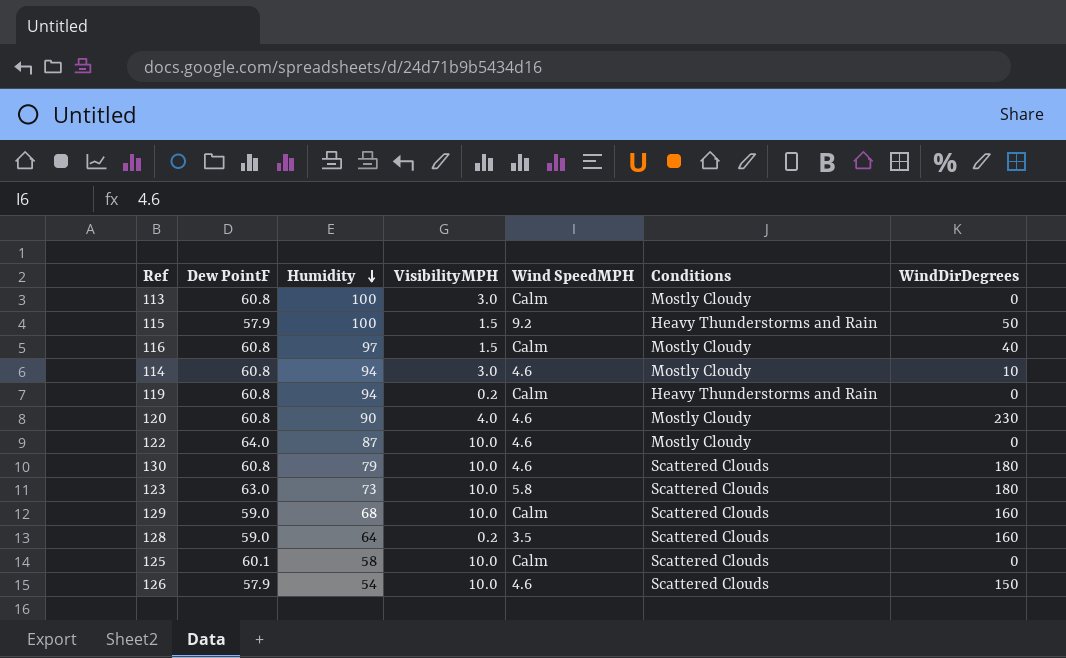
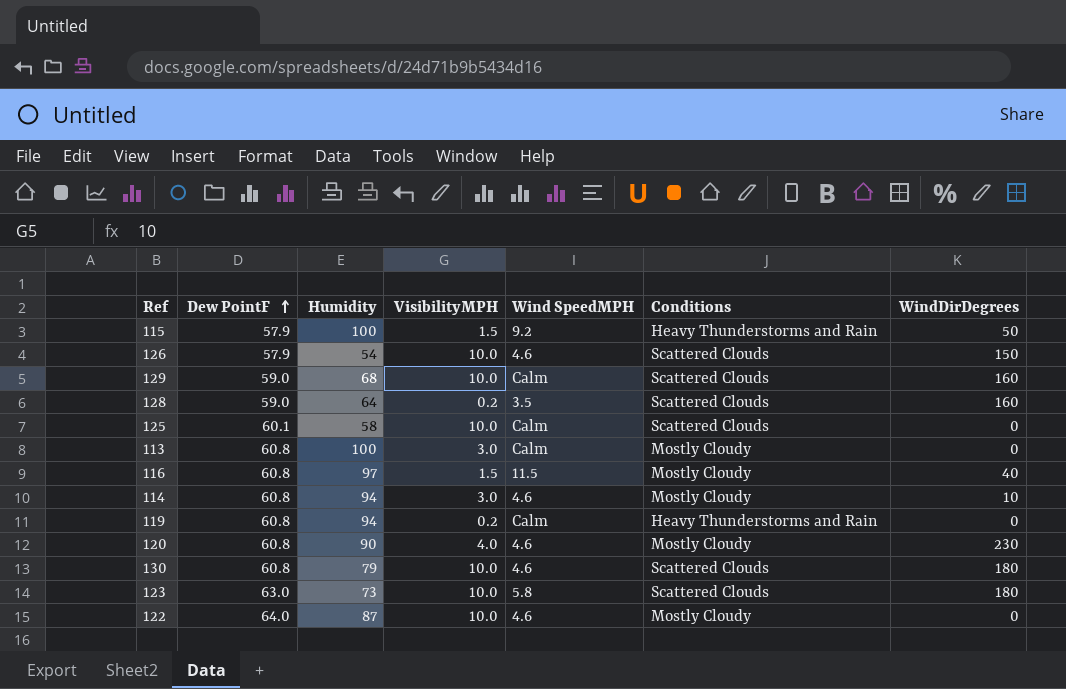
row order: Humidity descending -> Dew PointF ascending
116 | Wind SpeedMPH: Calm -> 11.5

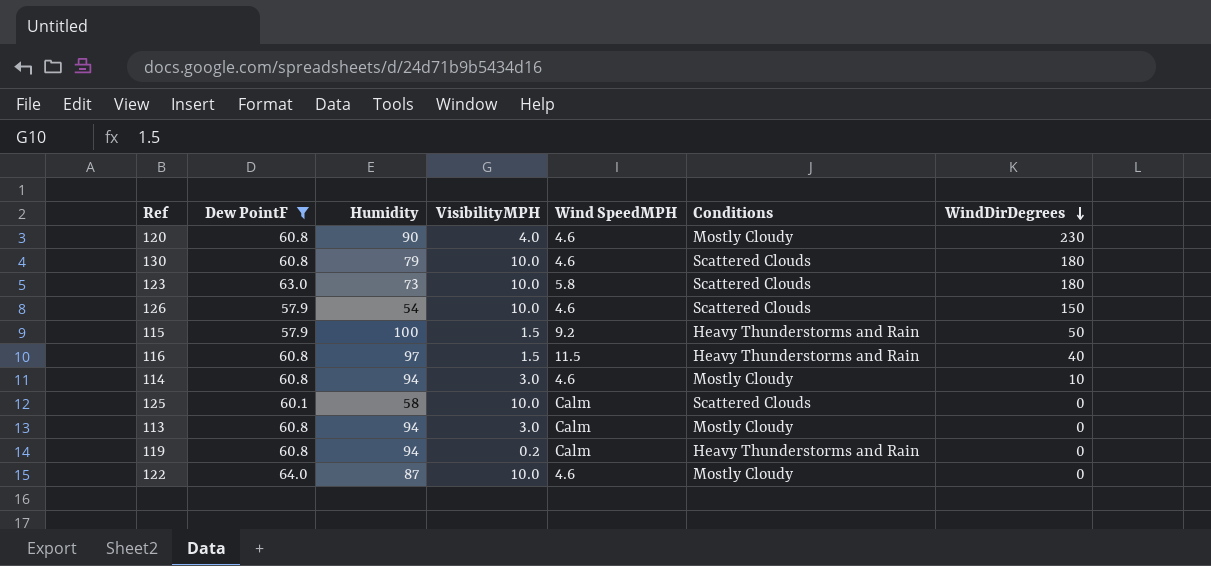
filter: none -> Dew PointF != 59.0
row order: Dew PointF ascending -> WindDirDegrees descending
116 | Conditions: Mostly Cloudy -> Heavy Thunderstorms and Rain
113 | Humidity: 100 -> 94

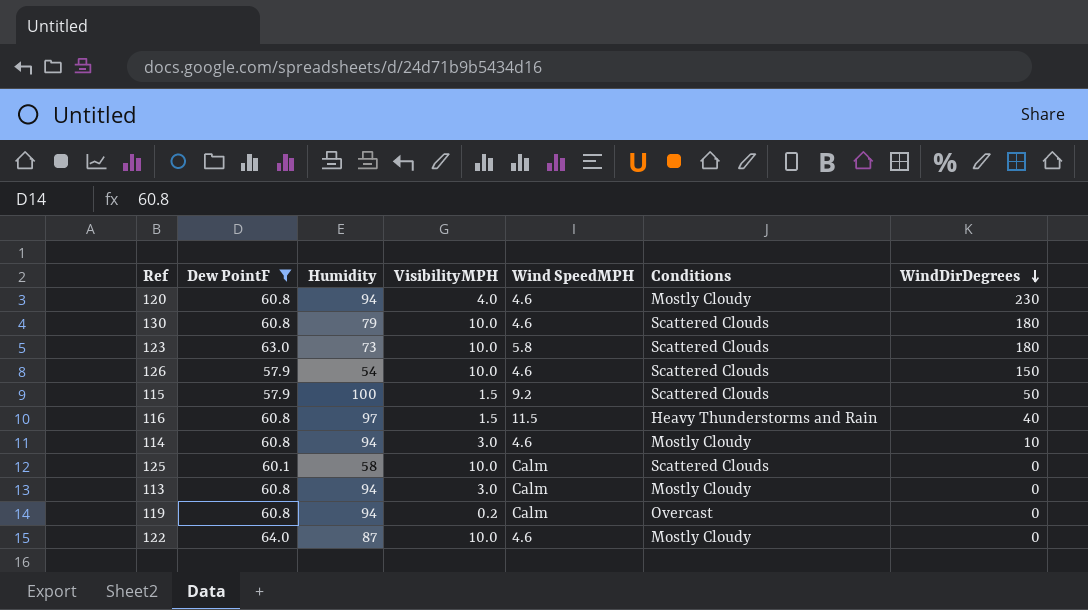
120 | Humidity: 90 -> 94
115 | Conditions: Heavy Thunderstorms and Rain -> Scattered Clouds
119 | Conditions: Heavy Thunderstorms and Rain -> Overcast

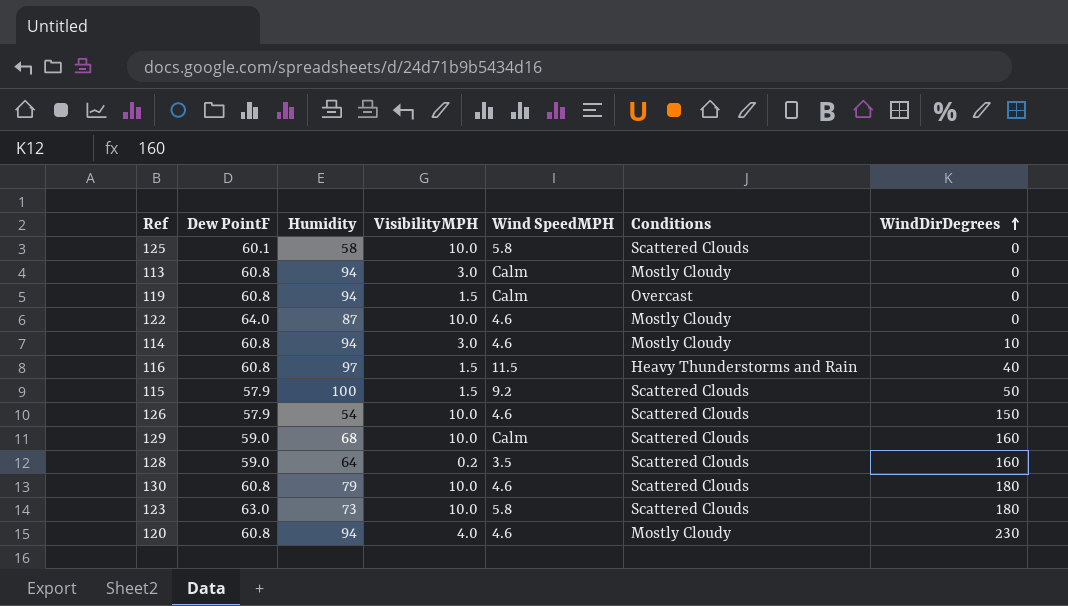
filter: Dew PointF != 59.0 -> none
row order: WindDirDegrees descending -> WindDirDegrees ascending
125 | Wind SpeedMPH: Calm -> 5.8
119 | VisibilityMPH: 0.2 -> 1.5

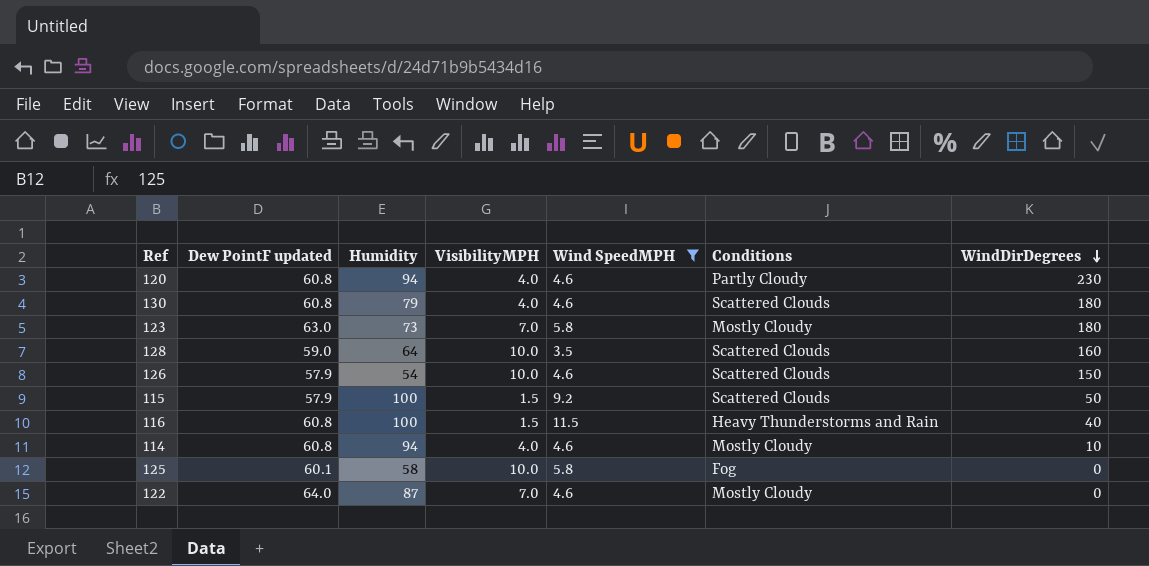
filter: none -> Wind SpeedMPH != Calm
row order: WindDirDegrees ascending -> WindDirDegrees descending
column name: Dew PointF -> Dew PointF updated
120 | Conditions: Mostly Cloudy -> Partly Cloudy
130 | VisibilityMPH: 10.0 -> 4.0
123 | VisibilityMPH: 10.0 -> 7.0
123 | Conditions: Scattered Clouds -> Mostly Cloudy
128 | VisibilityMPH: 0.2 -> 10.0
116 | Humidity: 97 -> 100
114 | VisibilityMPH: 3.0 -> 4.0
125 | Conditions: Scattered Clouds -> Fog
122 | VisibilityMPH: 10.0 -> 7.0

